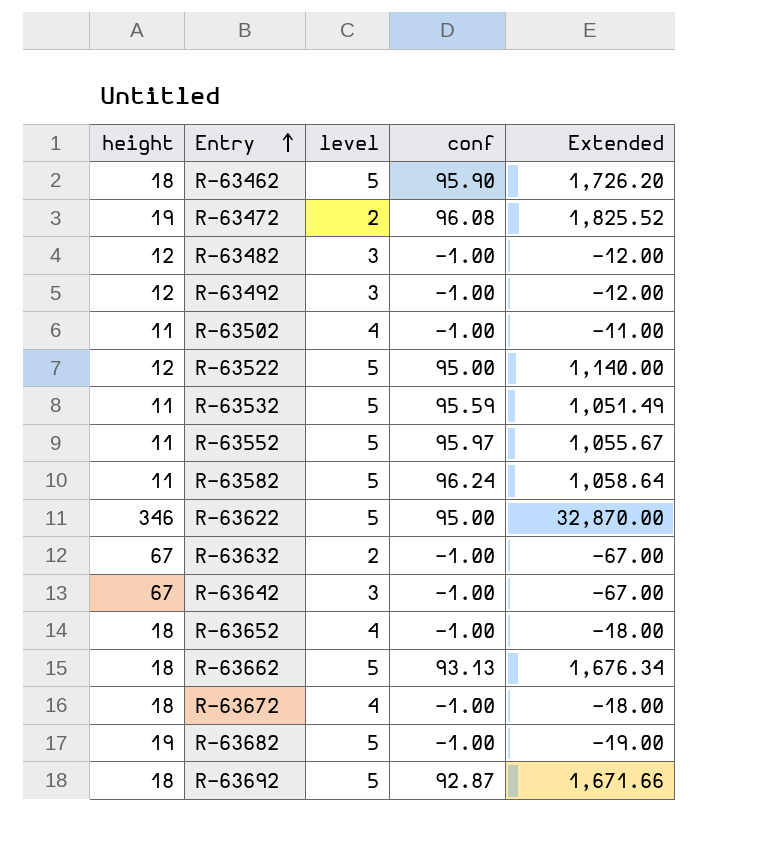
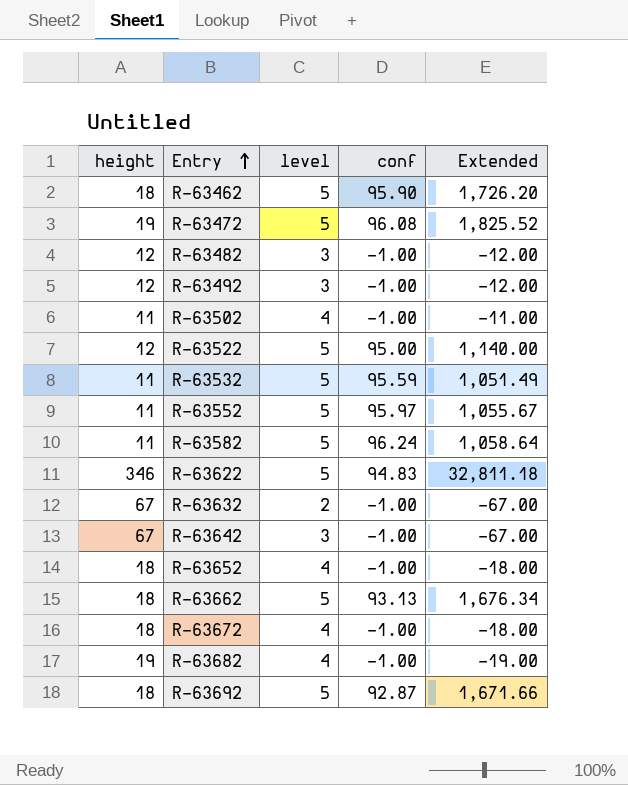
R-63472 | level: 2 -> 5
R-63622 | conf: 95.00 -> 94.83
R-63622 | Extended: 32,870.00 -> 32,811.18
R-63682 | level: 5 -> 4

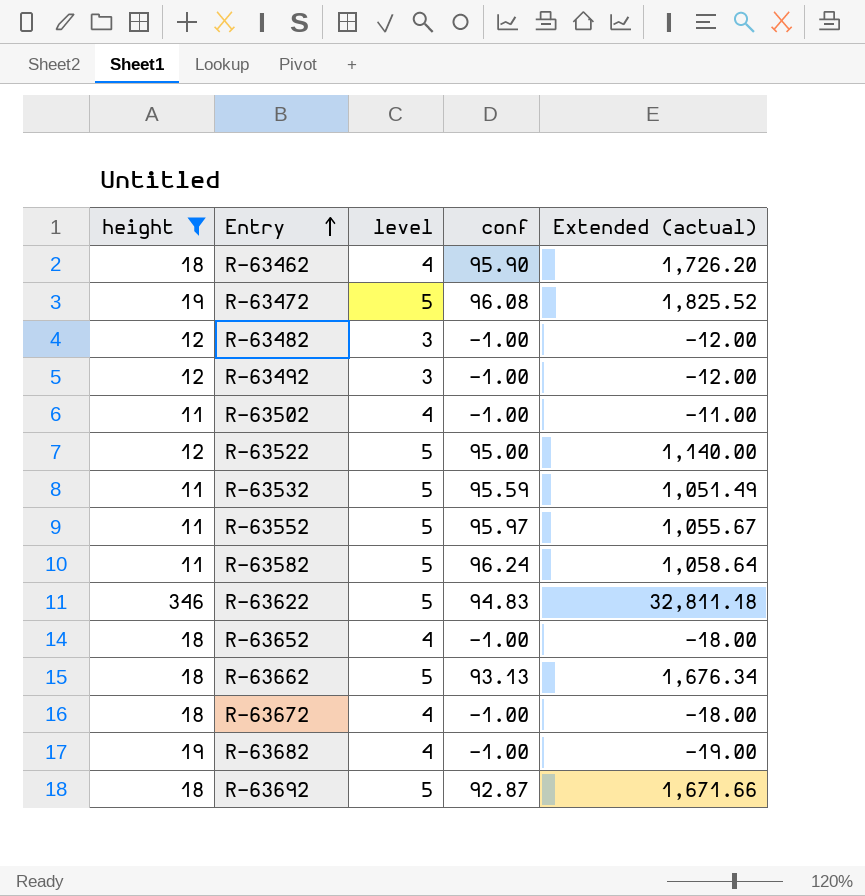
filter: none -> height != 67
column name: Extended -> Extended (actual)
R-63462 | level: 5 -> 4

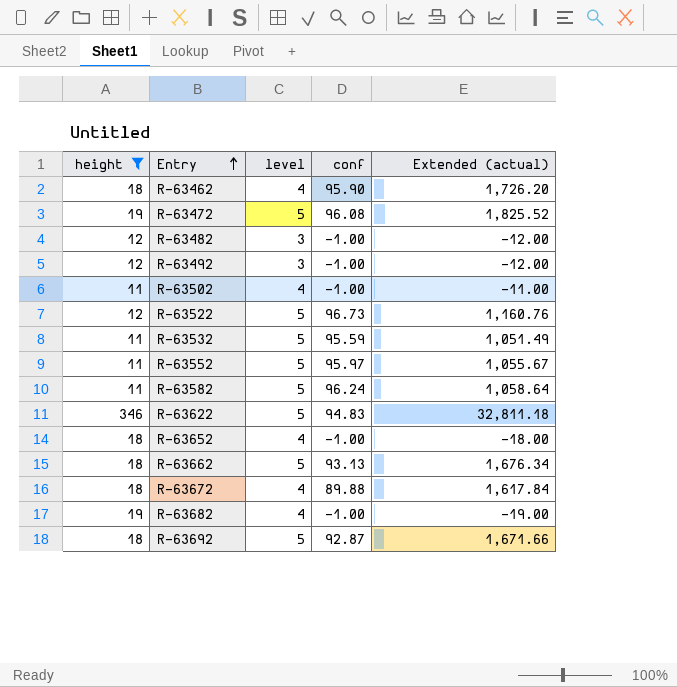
R-63522 | conf: 95.00 -> 96.73
R-63522 | Extended (actual): 1,140.00 -> 1,160.76
R-63672 | conf: -1.00 -> 89.88
R-63672 | Extended (actual): -18.00 -> 1,617.84

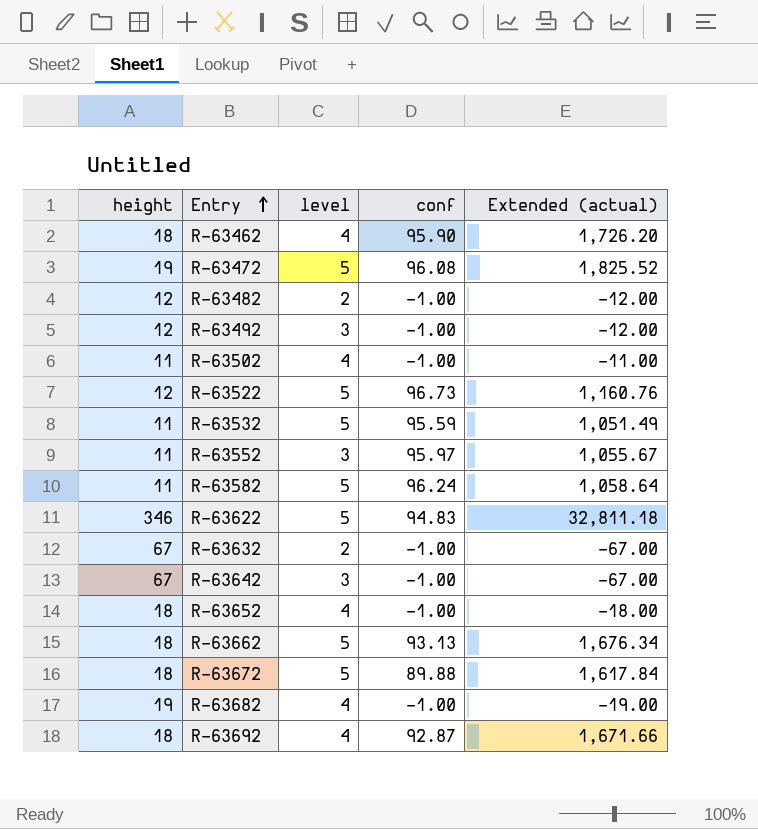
filter: height != 67 -> none
R-63482 | level: 3 -> 2
R-63552 | level: 5 -> 3
R-63672 | level: 4 -> 5
R-63692 | level: 5 -> 4

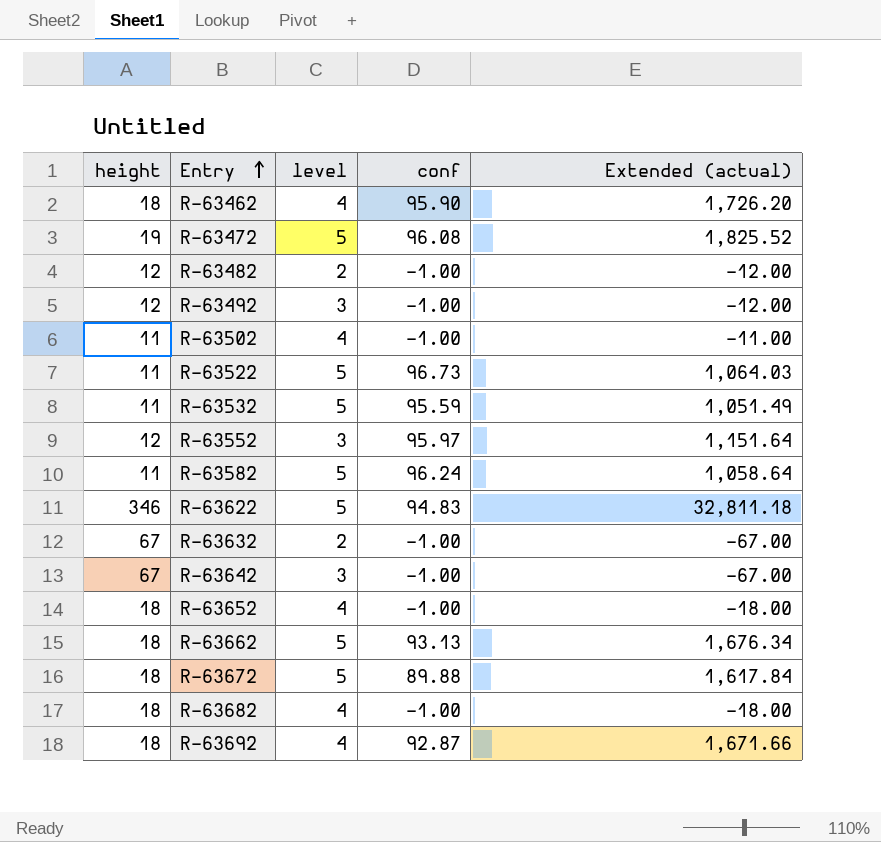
R-63522 | height: 12 -> 11
R-63522 | Extended (actual): 1,160.76 -> 1,064.03
R-63552 | height: 11 -> 12
R-63552 | Extended (actual): 1,055.67 -> 1,151.64
R-63682 | height: 19 -> 18
R-63682 | Extended (actual): -19.00 -> -18.00

